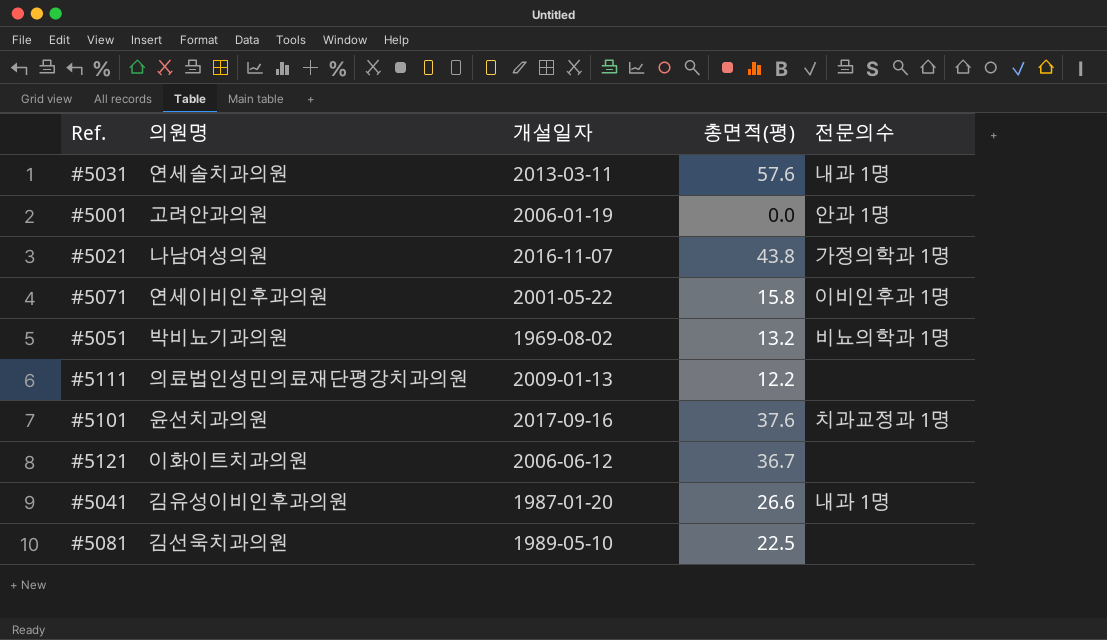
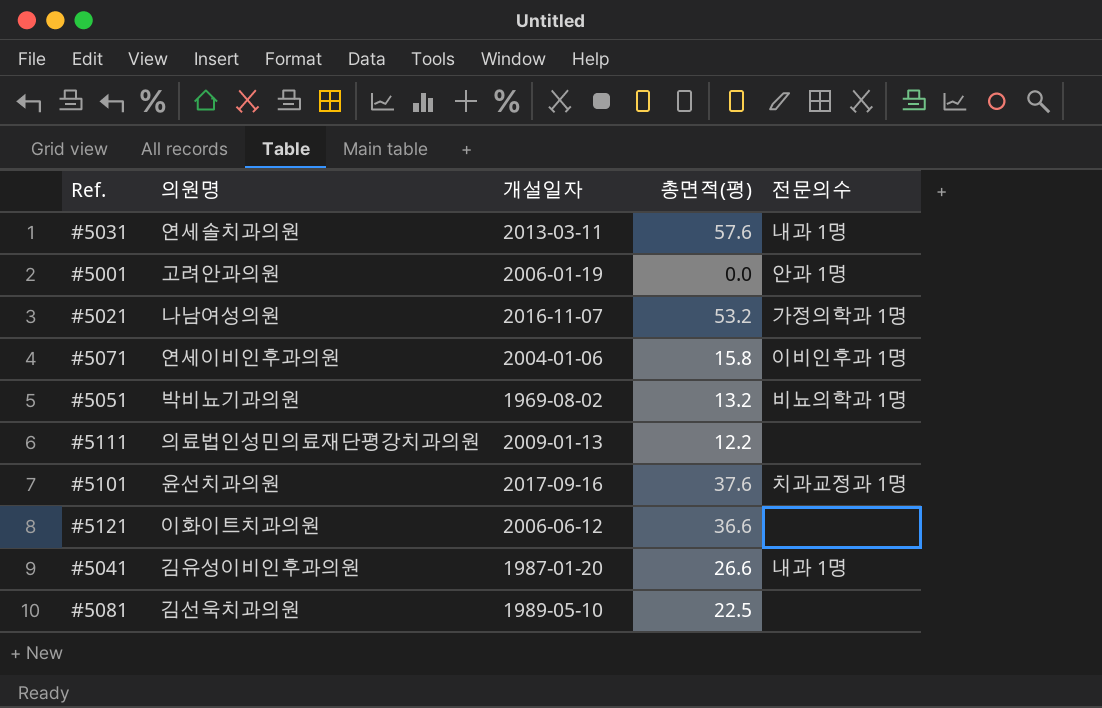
#5021 | 총면적(평): 43.8 -> 53.2
#5071 | 개설일자: 2001-05-22 -> 2004-01-06
#5121 | 총면적(평): 36.7 -> 36.6

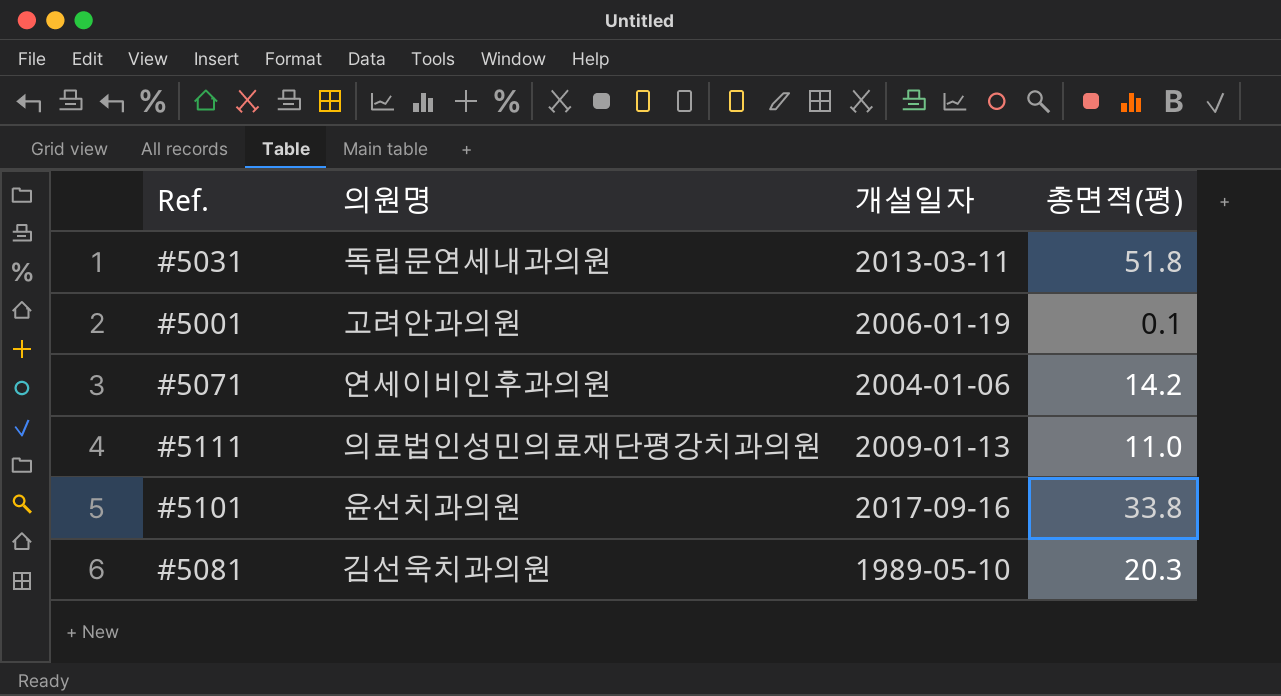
column 전문의수 | position: 5 -> none
row #5021: 나남여성의원 | 2016-11-07 | 53.2 | 가정의학과 1명 -> none
row #5051: 박비뇨기과의원 | 1969-08-02 | 13.2 | 비뇨의학과 1명 -> none
row #5121: 이화이트치과의원 | 2006-06-12 | 36.6 | none -> none
row #5041: 김유성이비인후과의원 | 1987-01-20 | 26.6 | 내과 1명 -> none
#5031 | 의원명: 연세솔치과의원 -> 독립문연세내과의원
#5031 | 총면적(평): 57.6 -> 51.8
#5001 | 총면적(평): 0.0 -> 0.1
#5071 | 총면적(평): 15.8 -> 14.2
#5111 | 총면적(평): 12.2 -> 11.0
#5101 | 총면적(평): 37.6 -> 33.8
#5081 | 총면적(평): 22.5 -> 20.3

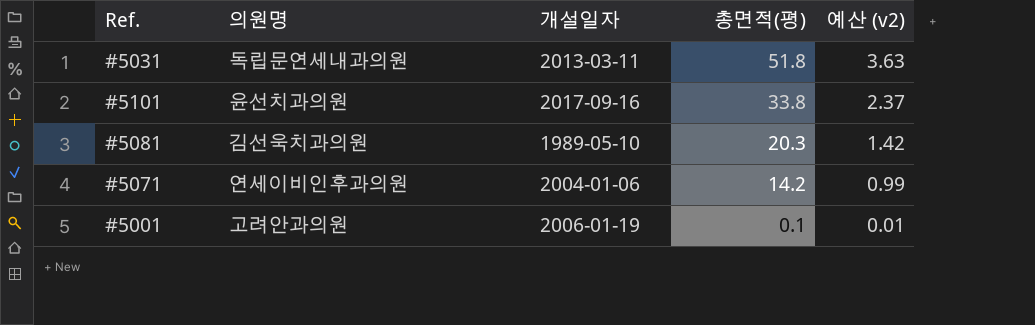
row order: none -> 총면적(평) descending
column 예산 (v2) | formula: none -> [총면적(평)] * 0.07
row #5111: 의료법인성민의료재단평강치과의원 | 2009-01-13 | 11.0 -> none

